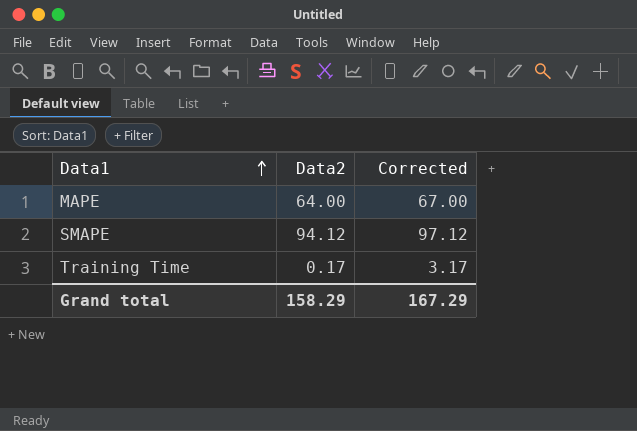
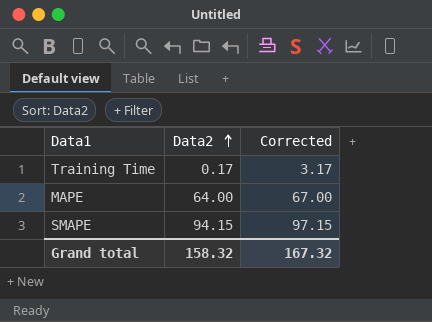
row order: Data1 ascending -> Data2 ascending
SMAPE | Data2: 94.12 -> 94.15
SMAPE | Corrected: 97.12 -> 97.15
Grand total | Data2: 158.29 -> 158.32
Grand total | Corrected: 167.29 -> 167.32

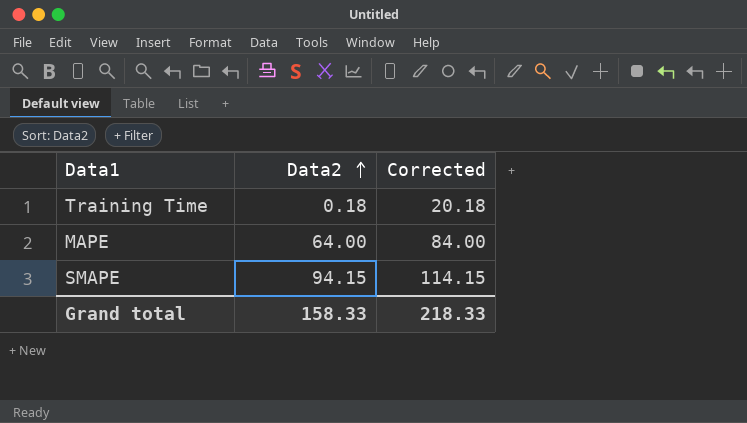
column Corrected | formula: [Data2] + 3 -> [Data2] + 20
Training Time | Data2: 0.17 -> 0.18
Grand total | Data2: 158.32 -> 158.33
Grand total | Corrected: 167.32 -> 218.33

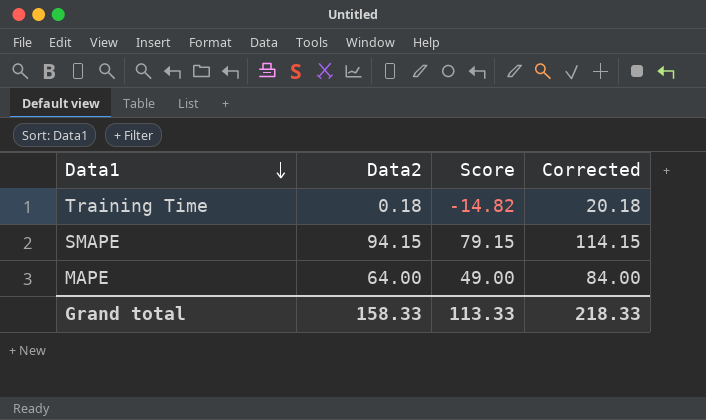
row order: Data2 ascending -> Data1 descending
column Score | formula: none -> [Data2] - 15

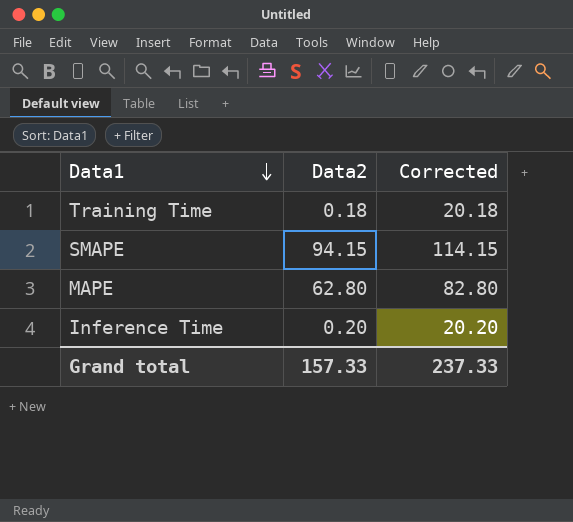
column Score | formula: [Data2] - 15 -> none
MAPE | Data2: 64.00 -> 62.80
MAPE | Corrected: 84.00 -> 82.80
row Inference Time: none -> 0.20 | 20.20
Grand total | Data2: 158.33 -> 157.33
Grand total | Corrected: 218.33 -> 237.33

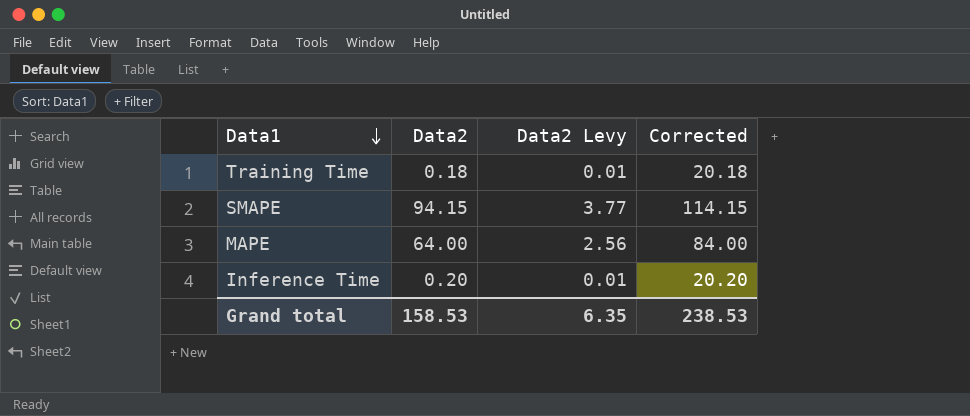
column Data2 Levy | formula: none -> [Data2] * 0.04
MAPE | Data2: 62.80 -> 64.00
MAPE | Corrected: 82.80 -> 84.00
Grand total | Data2: 157.33 -> 158.53
Grand total | Corrected: 237.33 -> 238.53

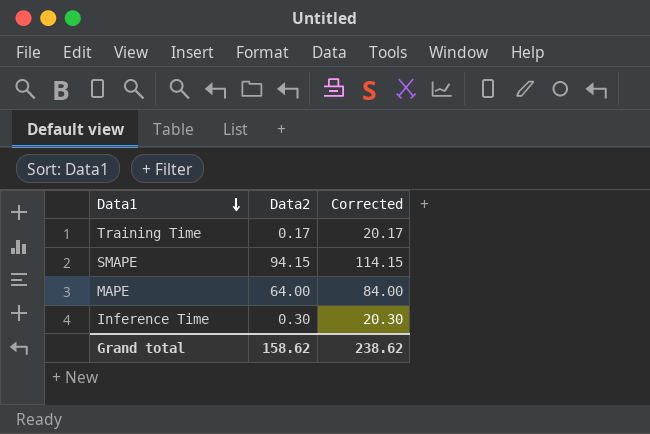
column Data2 Levy | formula: [Data2] * 0.04 -> none
Training Time | Data2: 0.18 -> 0.17
Training Time | Corrected: 20.18 -> 20.17
Inference Time | Data2: 0.20 -> 0.30
Inference Time | Corrected: 20.20 -> 20.30
Grand total | Data2: 158.53 -> 158.62
Grand total | Corrected: 238.53 -> 238.62

